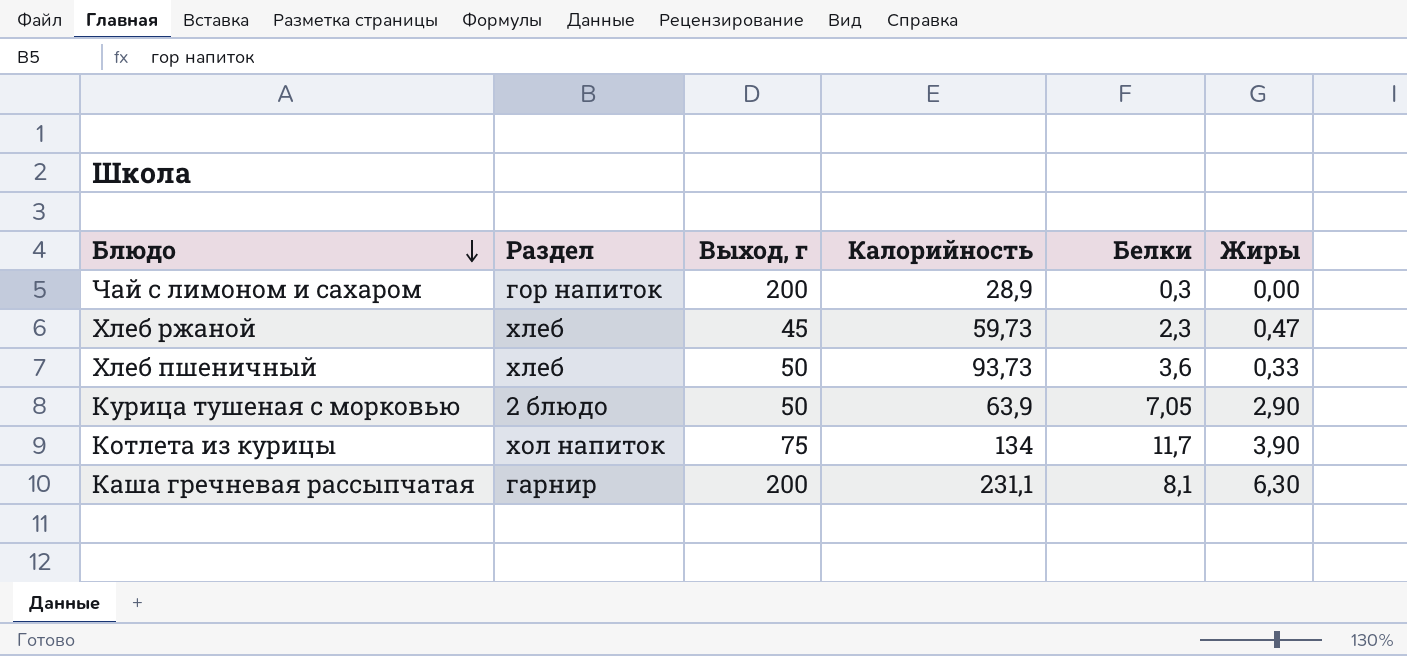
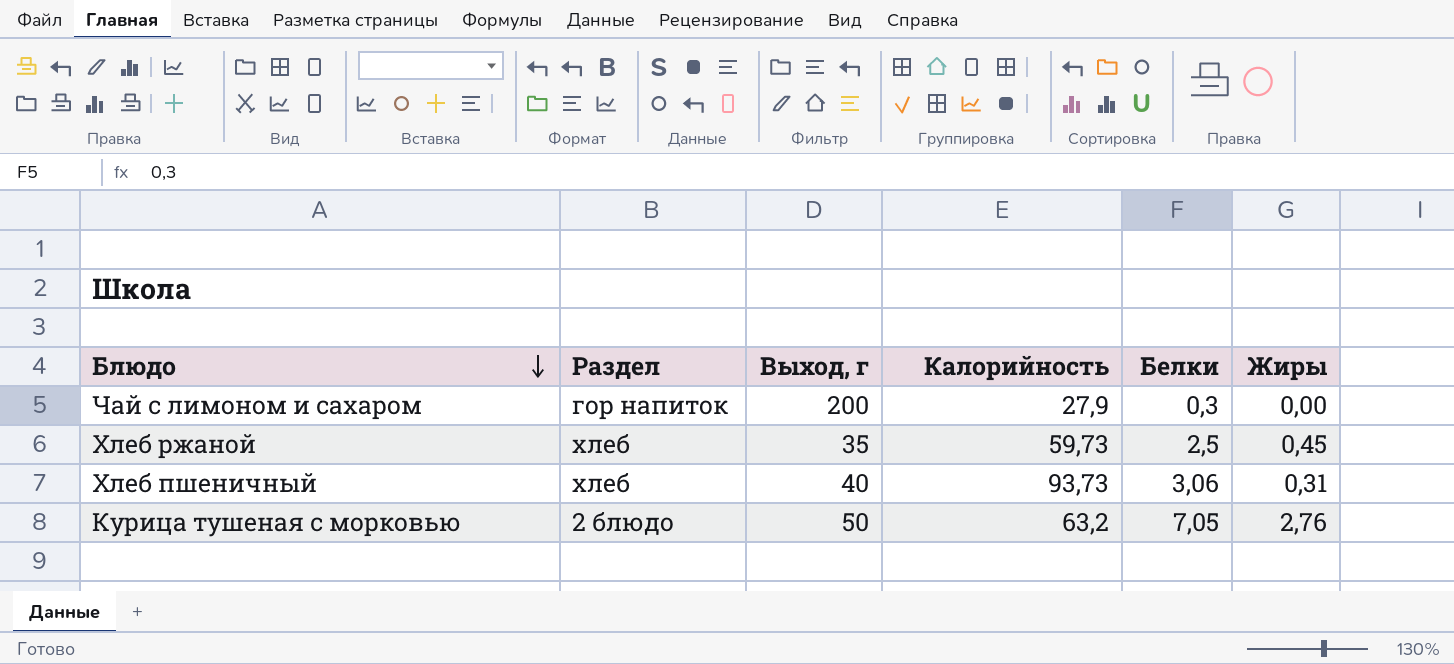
row Котлета из курицы: хол напиток | 75 | 134 | 11,7 | 3,90 -> none
row Каша гречневая рассыпчатая: гарнир | 200 | 231,1 | 8,1 | 6,30 -> none
Чай с лимоном и сахаром | Калорийность: 28,9 -> 27,9
Хлеб ржаной | Выход, г: 45 -> 35
Хлеб ржаной | Белки: 2,3 -> 2,5
Хлеб ржаной | Жиры: 0,47 -> 0,45
Хлеб пшеничный | Выход, г: 50 -> 40
Хлеб пшеничный | Белки: 3,6 -> 3,06
Хлеб пшеничный | Жиры: 0,33 -> 0,31
Курица тушеная с морковью | Калорийность: 63,9 -> 63,2
Курица тушеная с морковью | Жиры: 2,90 -> 2,76

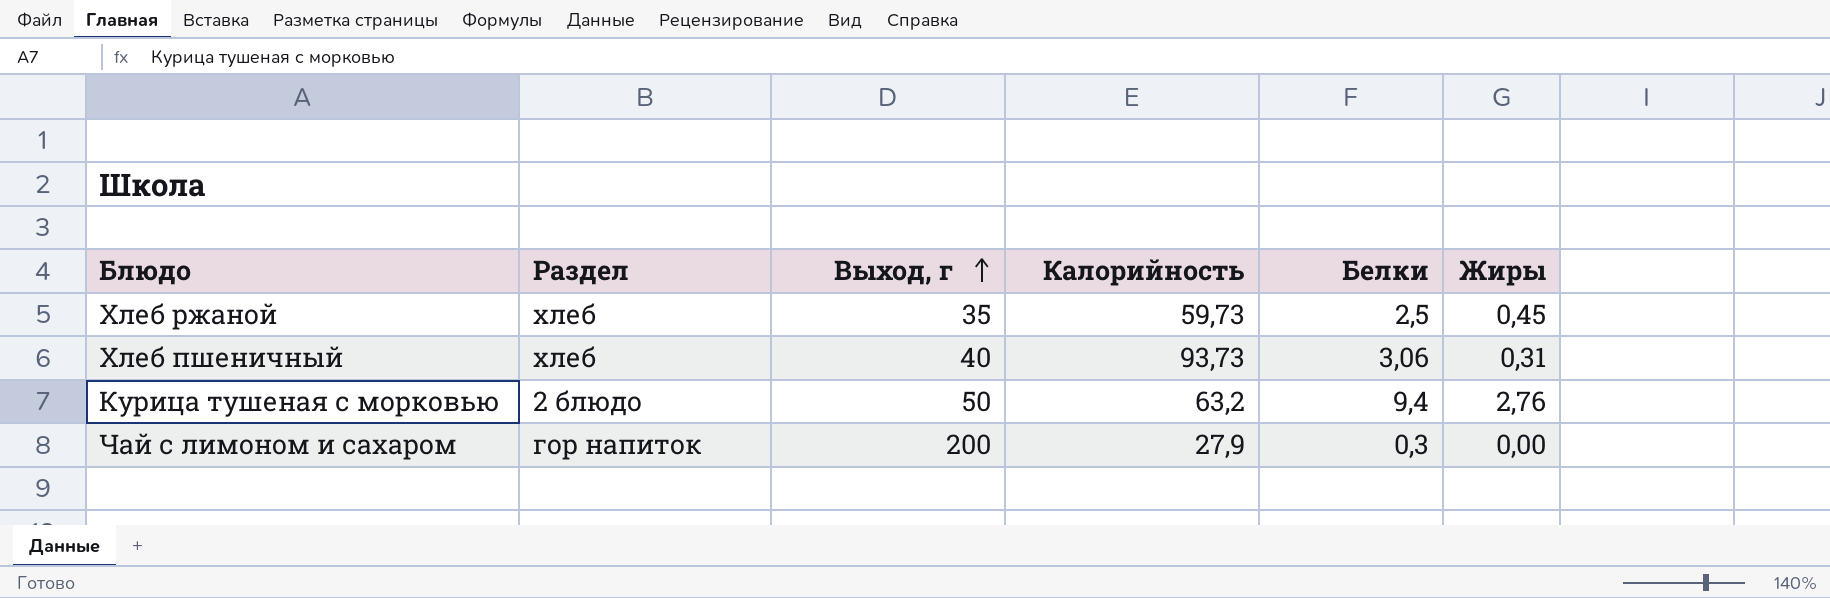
row order: Блюдо descending -> Выход, г ascending
Курица тушеная с морковью | Белки: 7,05 -> 9,4

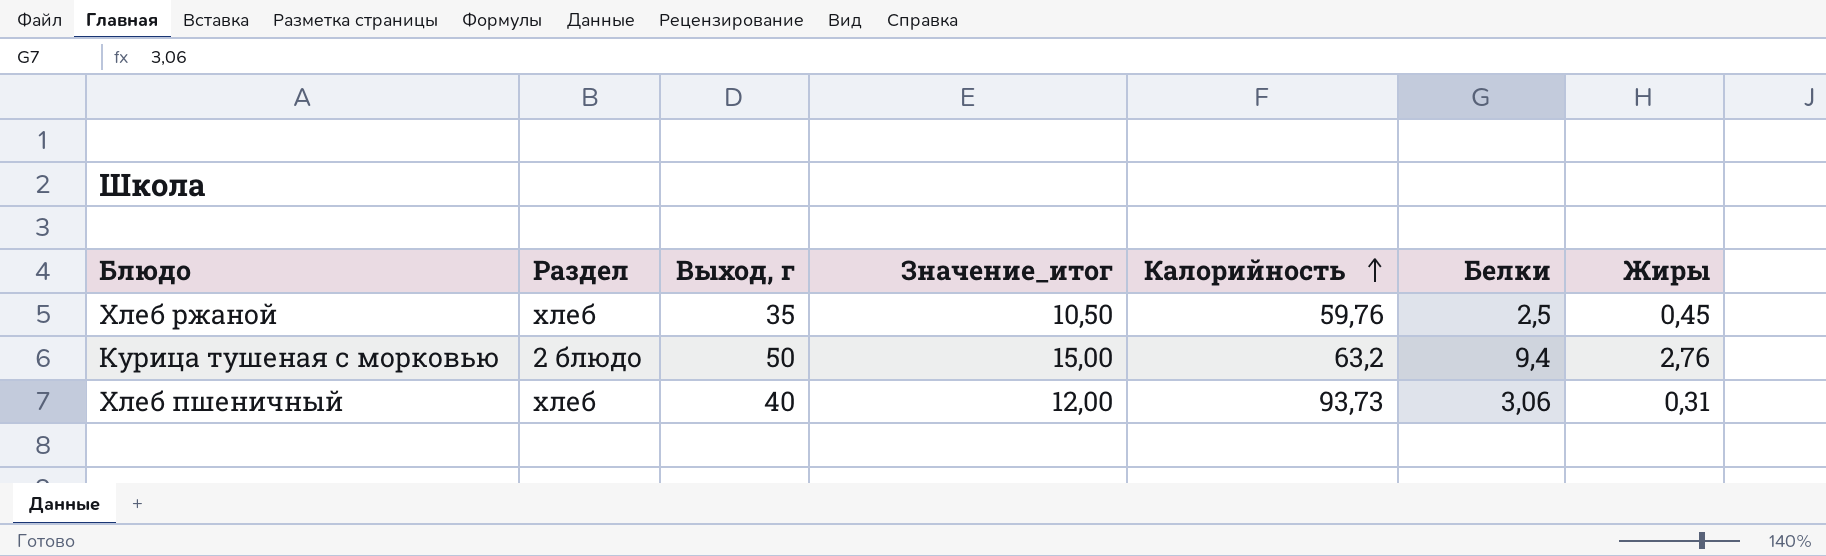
row order: Выход, г ascending -> Калорийность ascending
column Значение_итог | formula: none -> [Выход, г] * 0,3
row Чай с лимоном и сахаром: гор напиток | 200 | 27,9 | 0,3 | 0,00 -> none
Хлеб ржаной | Калорийность: 59,73 -> 59,76

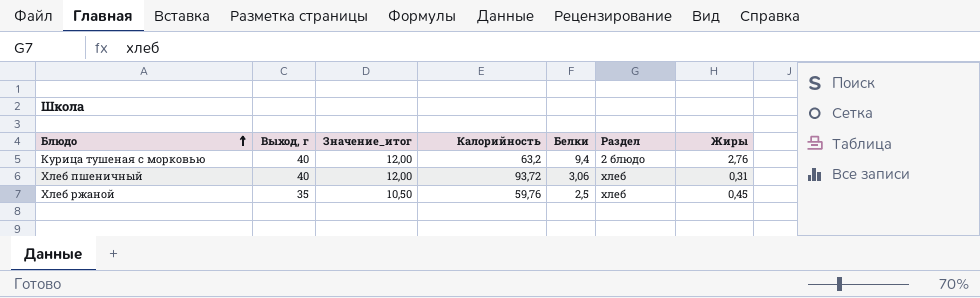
row order: Калорийность ascending -> Блюдо ascending
column Раздел | position: 2 -> 6
Курица тушеная с морковью | Выход, г: 50 -> 40
Курица тушеная с морковью | Значение_итог: 15,00 -> 12,00
Хлеб пшеничный | Калорийность: 93,73 -> 93,72

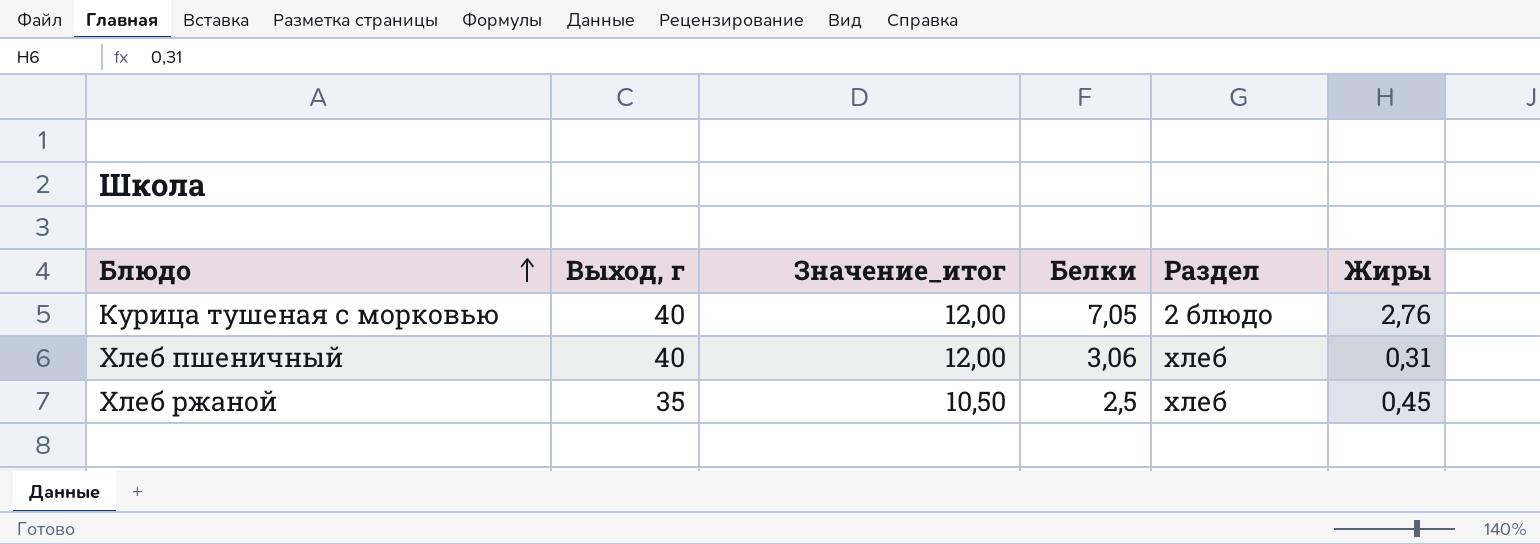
column Калорийность | position: 4 -> none
Курица тушеная с морковью | Белки: 9,4 -> 7,05

